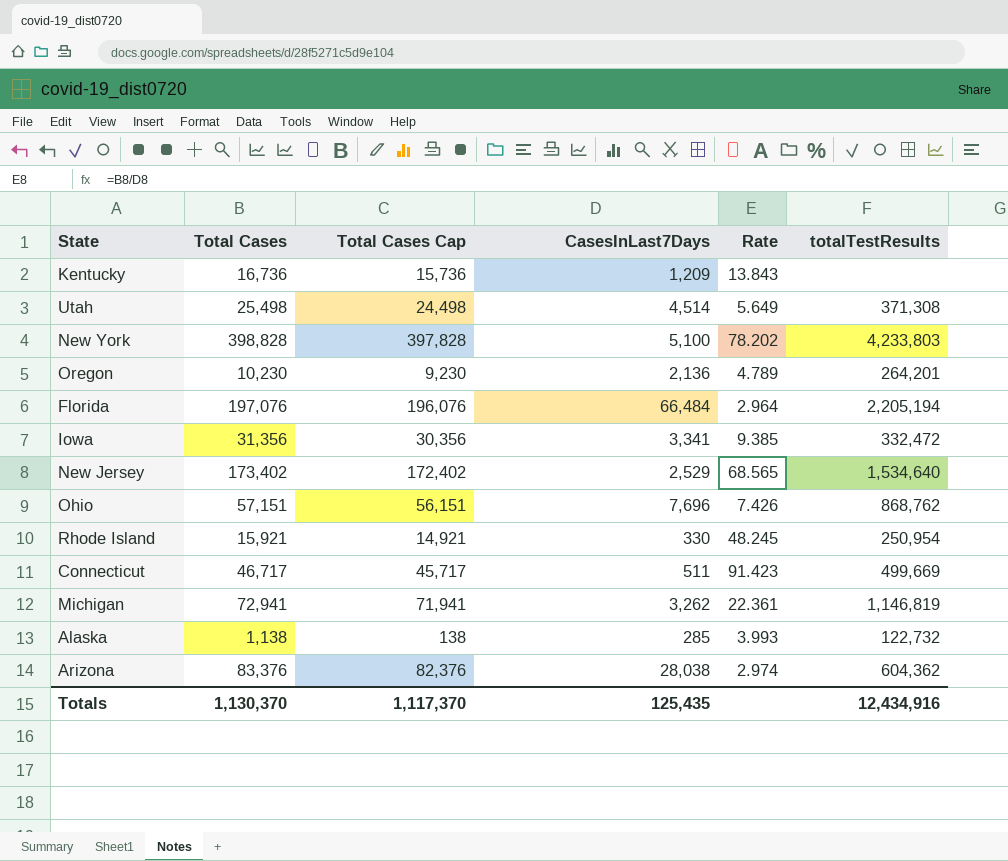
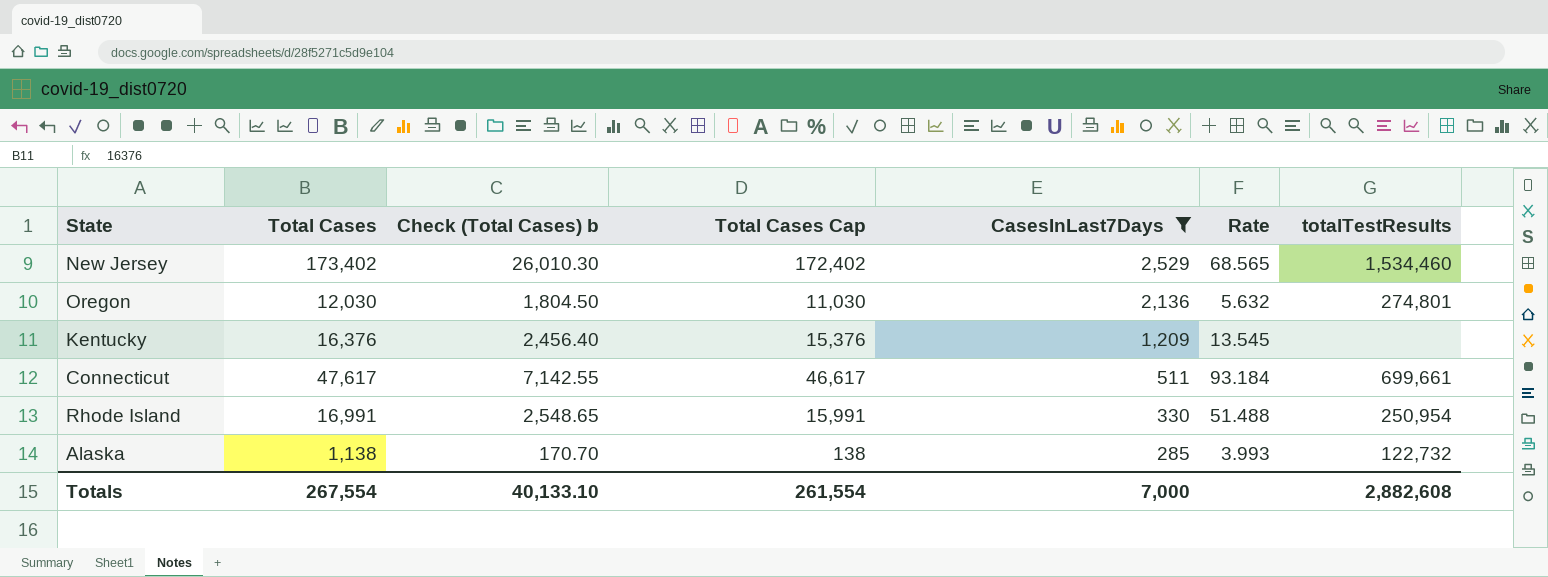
filter: none -> CasesInLast7Days <= 2,529
row order: none -> CasesInLast7Days descending
column Check (Total Cases) b | formula: none -> [Total Cases] * 0.15
New Jersey | totalTestResults: 1,534,640 -> 1,534,460
Oregon | Total Cases: 10,230 -> 12,030
Oregon | Total Cases Cap: 9,230 -> 11,030
Oregon | Rate: 4.789 -> 5.632
Oregon | totalTestResults: 264,201 -> 274,801
Kentucky | Total Cases: 16,736 -> 16,376
Kentucky | Total Cases Cap: 15,736 -> 15,376
Kentucky | Rate: 13.843 -> 13.545
Connecticut | Total Cases: 46,717 -> 47,617
Connecticut | Total Cases Cap: 45,717 -> 46,617
Connecticut | Rate: 91.423 -> 93.184
Connecticut | totalTestResults: 499,669 -> 699,661
Rhode Island | Total Cases: 15,921 -> 16,991
Rhode Island | Total Cases Cap: 14,921 -> 15,991
Rhode Island | Rate: 48.245 -> 51.488
Totals | Total Cases: 1,130,370 -> 267,554
Totals | Total Cases Cap: 1,117,370 -> 261,554
Totals | CasesInLast7Days: 125,435 -> 7,000
Totals | totalTestResults: 12,434,916 -> 2,882,608

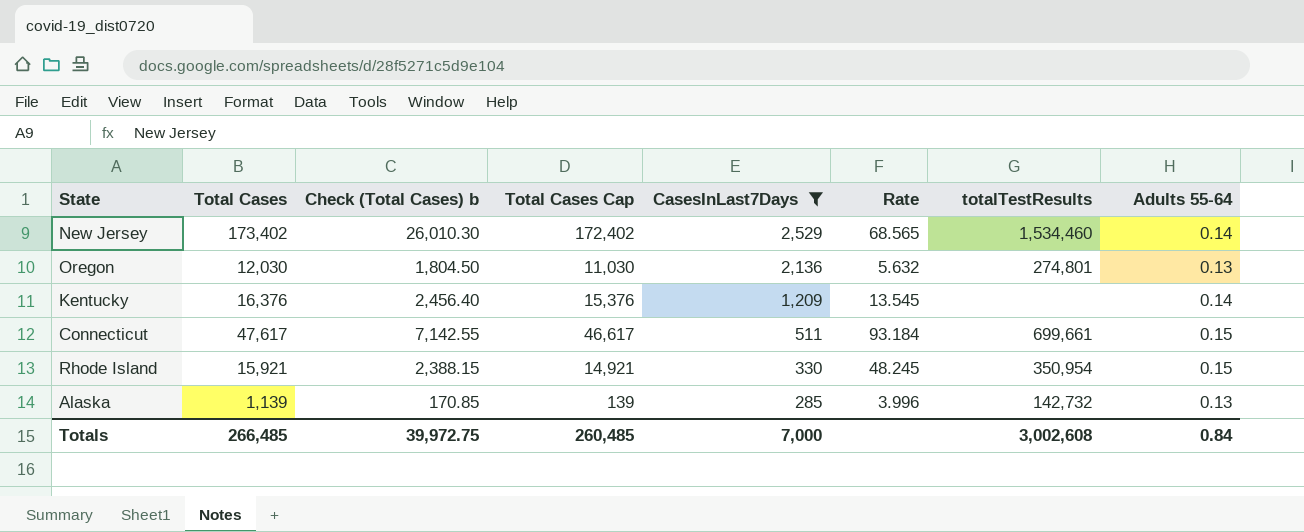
column Adults 55-64 | position: none -> 8
Rhode Island | Total Cases: 16,991 -> 15,921
Rhode Island | Check (Total Cases) b: 2,548.65 -> 2,388.15
Rhode Island | Total Cases Cap: 15,991 -> 14,921
Rhode Island | Rate: 51.488 -> 48.245
Rhode Island | totalTestResults: 250,954 -> 350,954
Alaska | Total Cases: 1,138 -> 1,139
Alaska | Check (Total Cases) b: 170.70 -> 170.85
Alaska | Total Cases Cap: 138 -> 139
Alaska | Rate: 3.993 -> 3.996
Alaska | totalTestResults: 122,732 -> 142,732
Totals | Total Cases: 267,554 -> 266,485
Totals | Check (Total Cases) b: 40,133.10 -> 39,972.75
Totals | Total Cases Cap: 261,554 -> 260,485
Totals | totalTestResults: 2,882,608 -> 3,002,608

